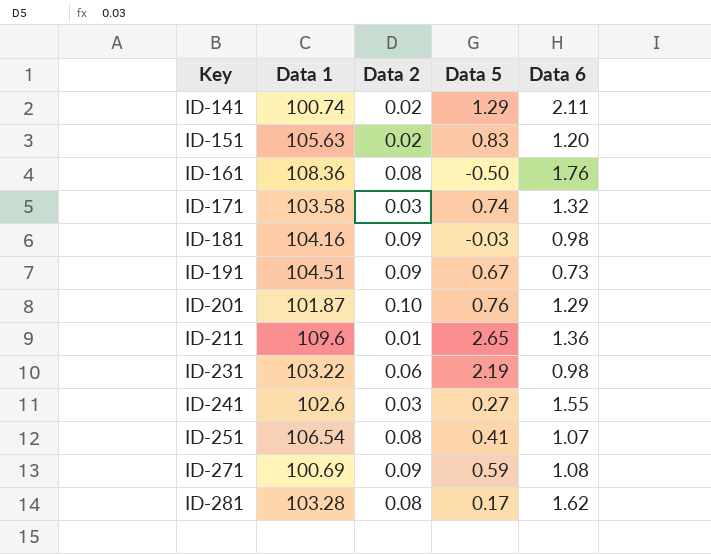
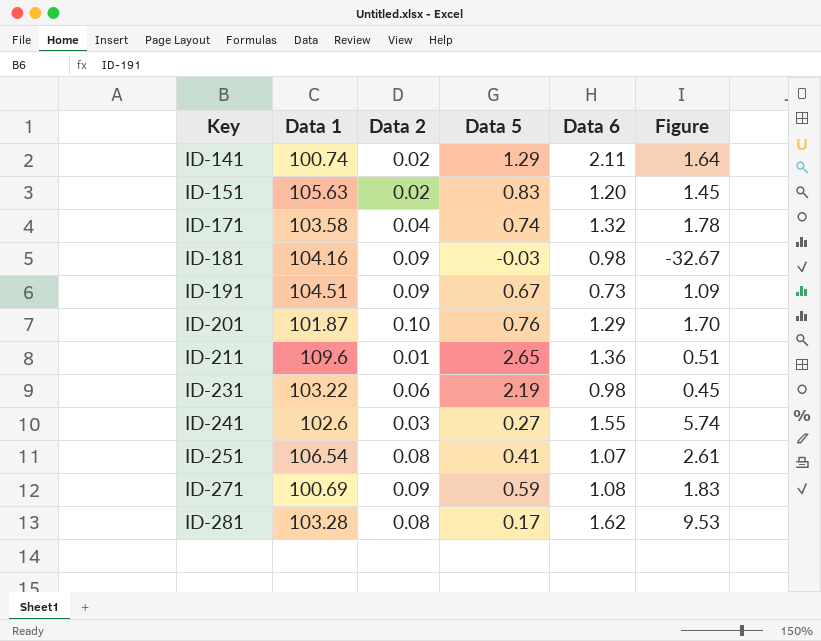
column Figure | formula: none -> [Data 6] / [Data 5]
row ID-161: 108.36 | 0.08 | -0.50 | 1.76 -> none
ID-171 | Data 2: 0.03 -> 0.04

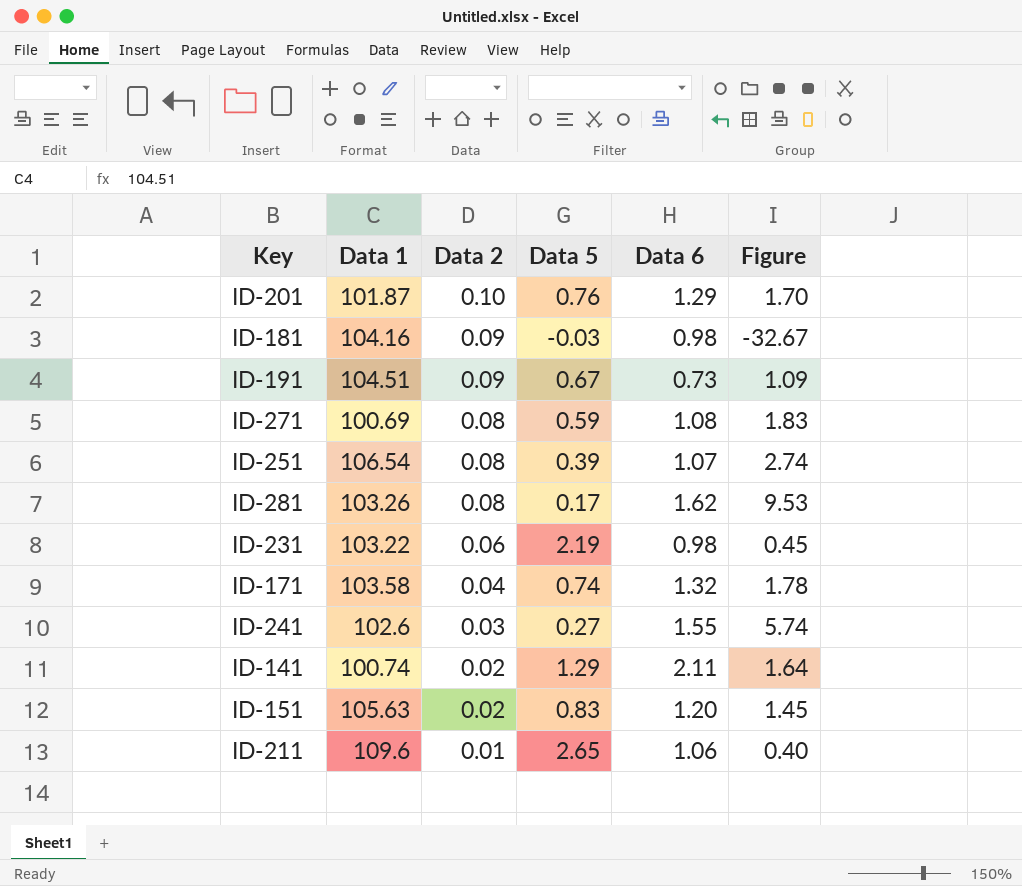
row order: Key ascending -> Data 2 descending
ID-271 | Data 2: 0.09 -> 0.08
ID-251 | Data 5: 0.41 -> 0.39
ID-251 | Figure: 2.61 -> 2.74
ID-281 | Data 1: 103.28 -> 103.26
ID-211 | Data 6: 1.36 -> 1.06
ID-211 | Figure: 0.51 -> 0.40

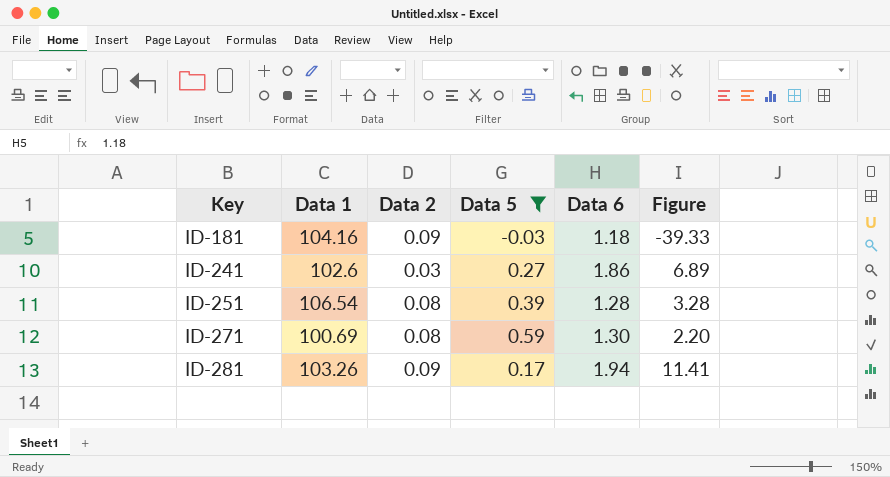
filter: none -> Data 5 <= 0.59
row order: Data 2 descending -> Key ascending
ID-181 | Data 6: 0.98 -> 1.18
ID-181 | Figure: -32.67 -> -39.33
ID-241 | Data 6: 1.55 -> 1.86
ID-241 | Figure: 5.74 -> 6.89
ID-251 | Data 6: 1.07 -> 1.28
ID-251 | Figure: 2.74 -> 3.28
ID-271 | Data 6: 1.08 -> 1.30
ID-271 | Figure: 1.83 -> 2.20
ID-281 | Data 2: 0.08 -> 0.09
ID-281 | Data 6: 1.62 -> 1.94
ID-281 | Figure: 9.53 -> 11.41

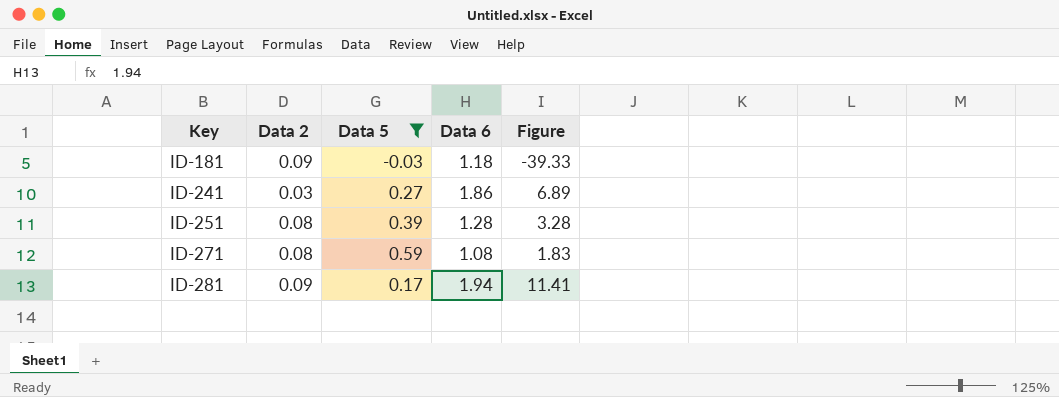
column Data 1 | position: 2 -> none
ID-271 | Data 6: 1.30 -> 1.08
ID-271 | Figure: 2.20 -> 1.83

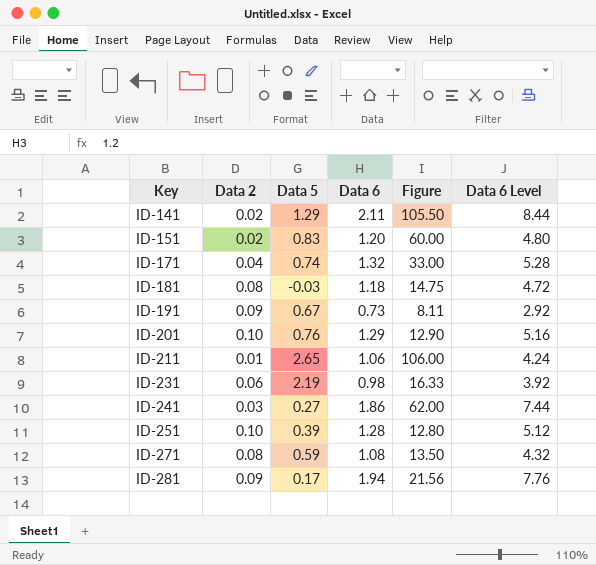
filter: Data 5 <= 0.59 -> none
column Figure | formula: [Data 6] / [Data 5] -> [Data 6] / [Data 2]
column Data 6 Level | formula: none -> [Data 6] * 4
ID-181 | Data 2: 0.09 -> 0.08
ID-251 | Data 2: 0.08 -> 0.10

